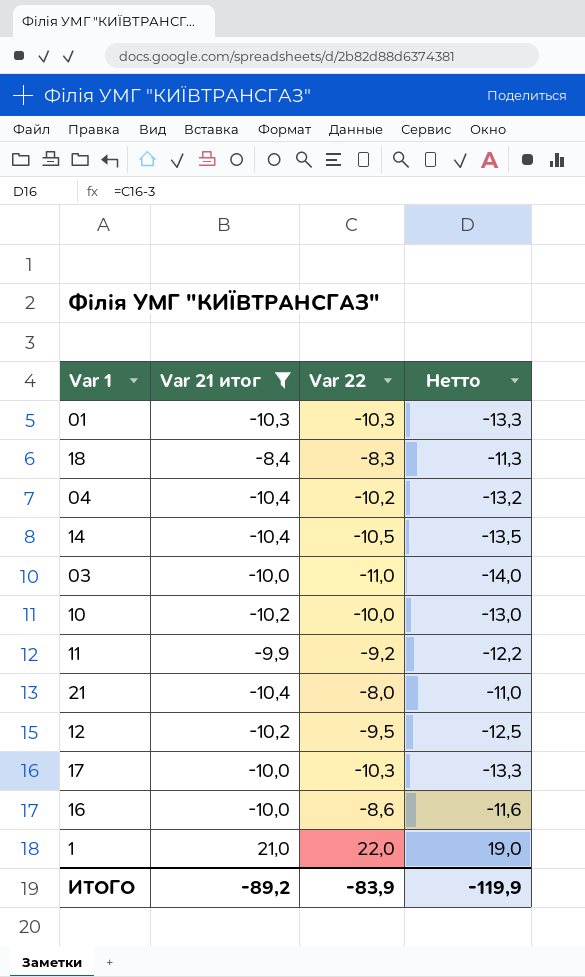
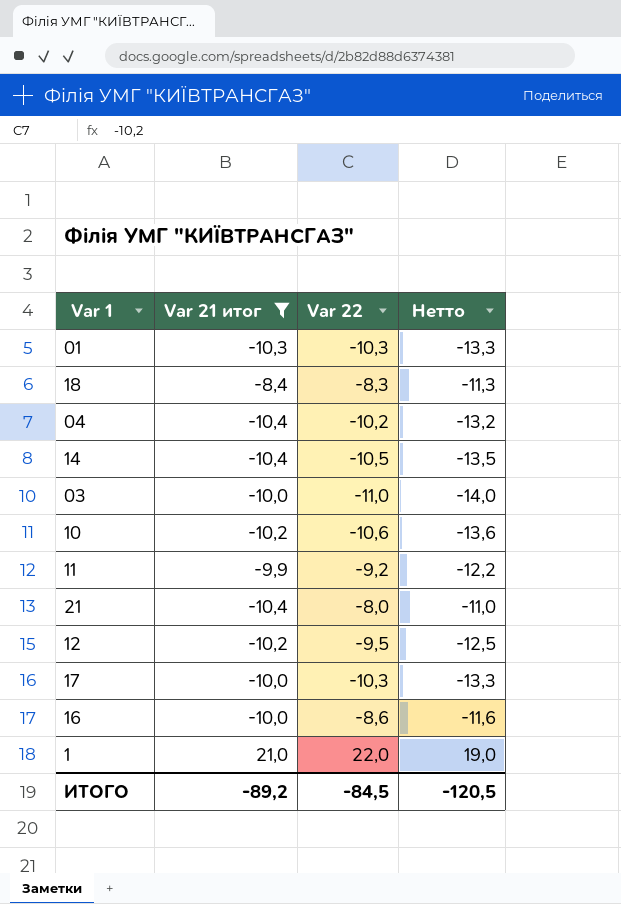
10 | Var 22: -10,0 -> -10,6
10 | Нетто: -13,0 -> -13,6
ИТОГО | Var 22: -83,9 -> -84,5
ИТОГО | Нетто: -119,9 -> -120,5

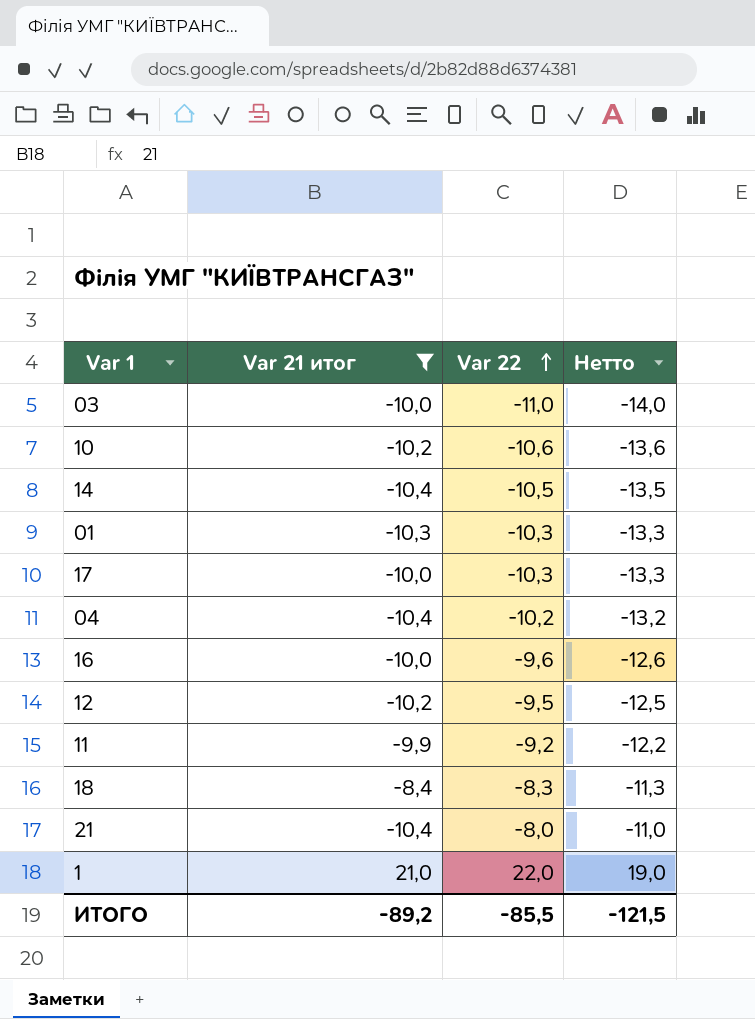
row order: none -> Var 22 ascending
16 | Var 22: -8,6 -> -9,6
16 | Нетто: -11,6 -> -12,6
ИТОГО | Var 22: -84,5 -> -85,5
ИТОГО | Нетто: -120,5 -> -121,5

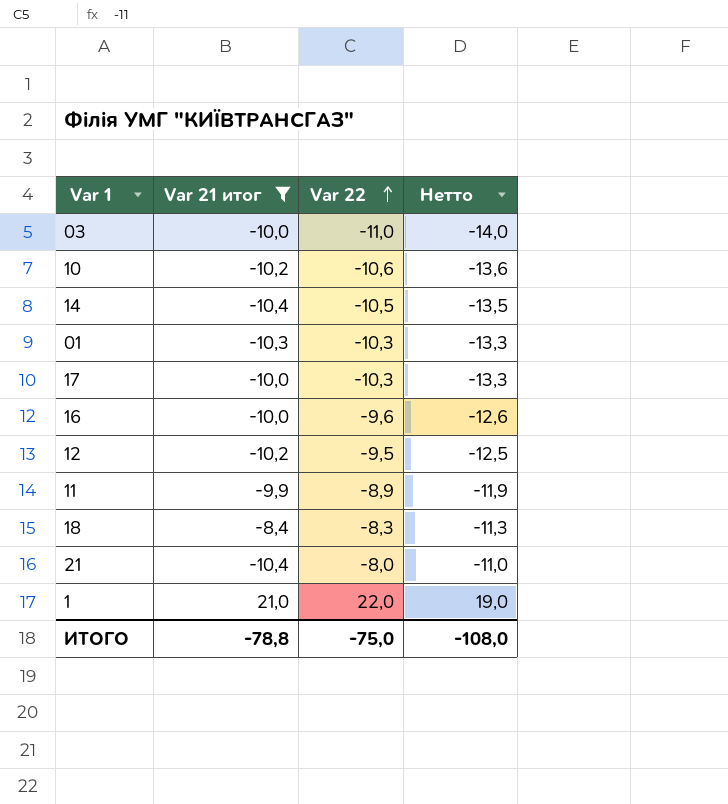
row 04: -10,4 | -10,2 | -13,2 -> none
11 | Var 22: -9,2 -> -8,9
11 | Нетто: -12,2 -> -11,9
ИТОГО | Var 21 итог: -89,2 -> -78,8
ИТОГО | Var 22: -85,5 -> -75,0
ИТОГО | Нетто: -121,5 -> -108,0

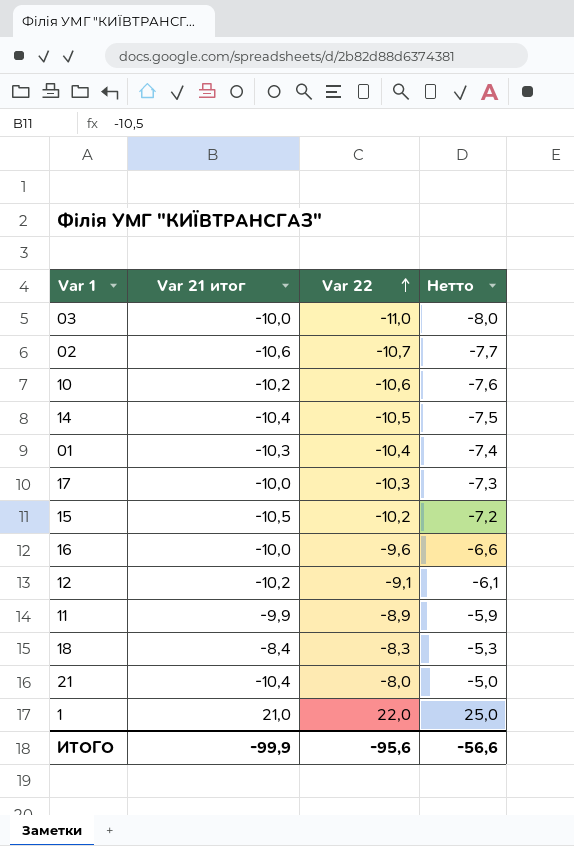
filter: Var 21 итог >= -10,4 -> none
column Нетто | formula: [Var 22] - 3 -> [Var 22] + 3
01 | Var 22: -10,3 -> -10,4
12 | Var 22: -9,5 -> -9,1
ИТОГО | Var 21 итог: -78,8 -> -99,9
ИТОГО | Var 22: -75,0 -> -95,6
ИТОГО | Нетто: -108,0 -> -56,6

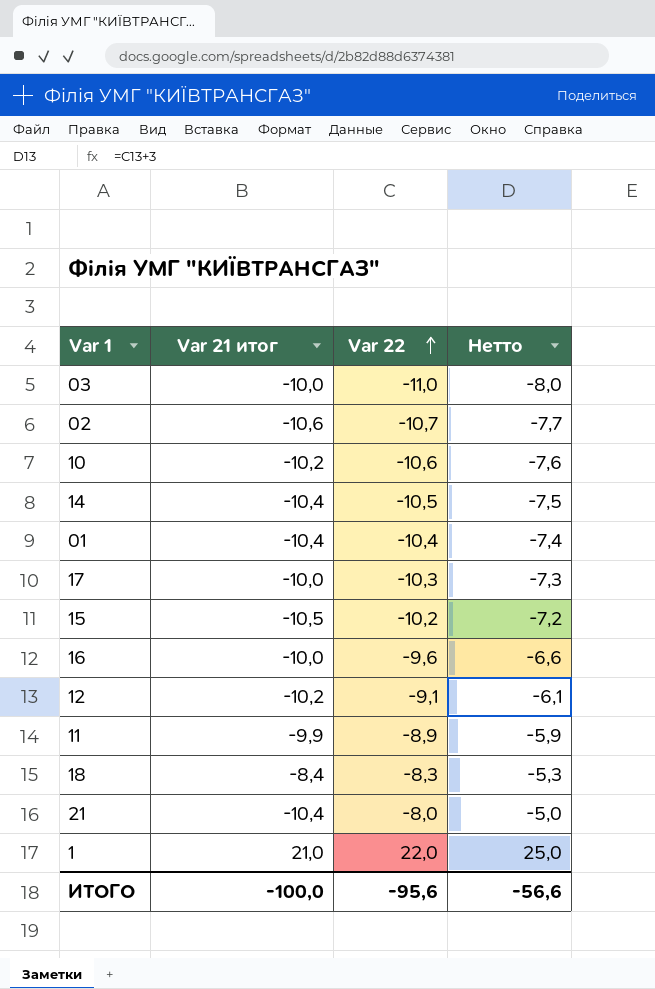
01 | Var 21 итог: -10,3 -> -10,4
ИТОГО | Var 21 итог: -99,9 -> -100,0

